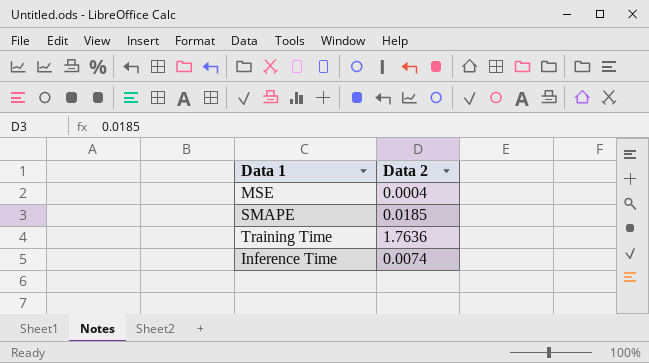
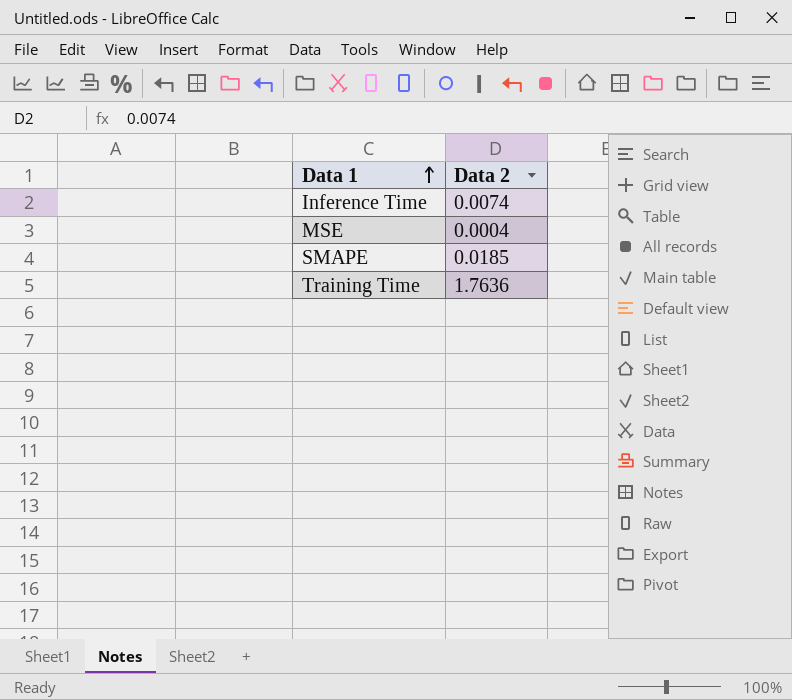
row order: none -> Data 1 ascending

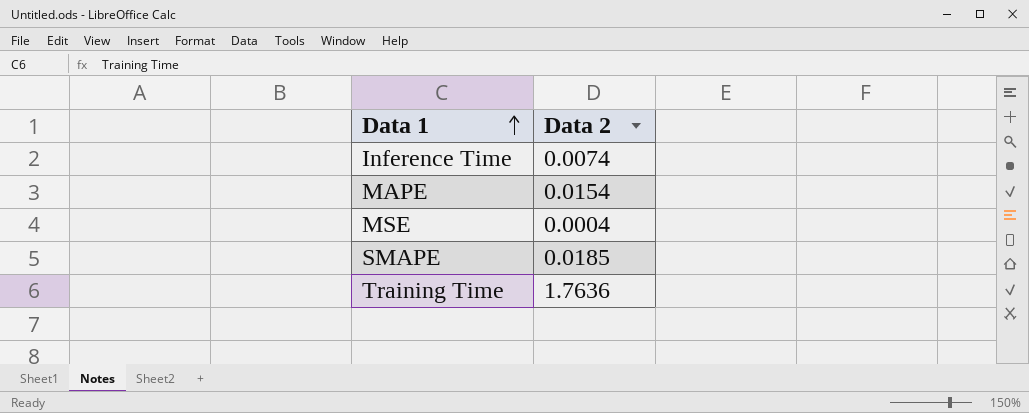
row MAPE: none -> 0.0154

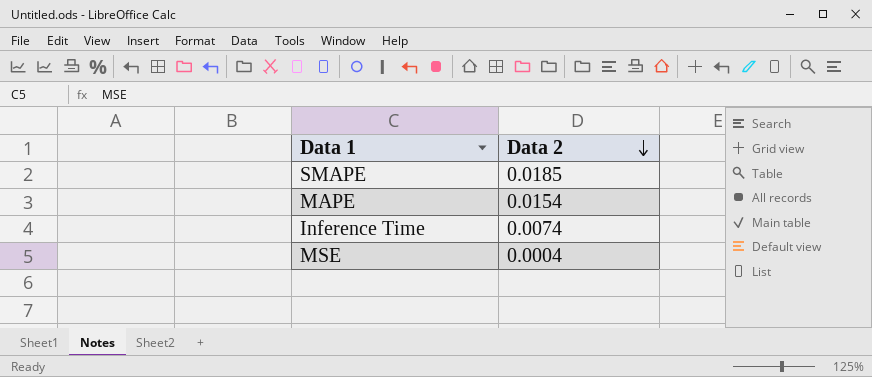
row order: Data 1 ascending -> Data 2 descending
row Training Time: 1.7636 -> none

